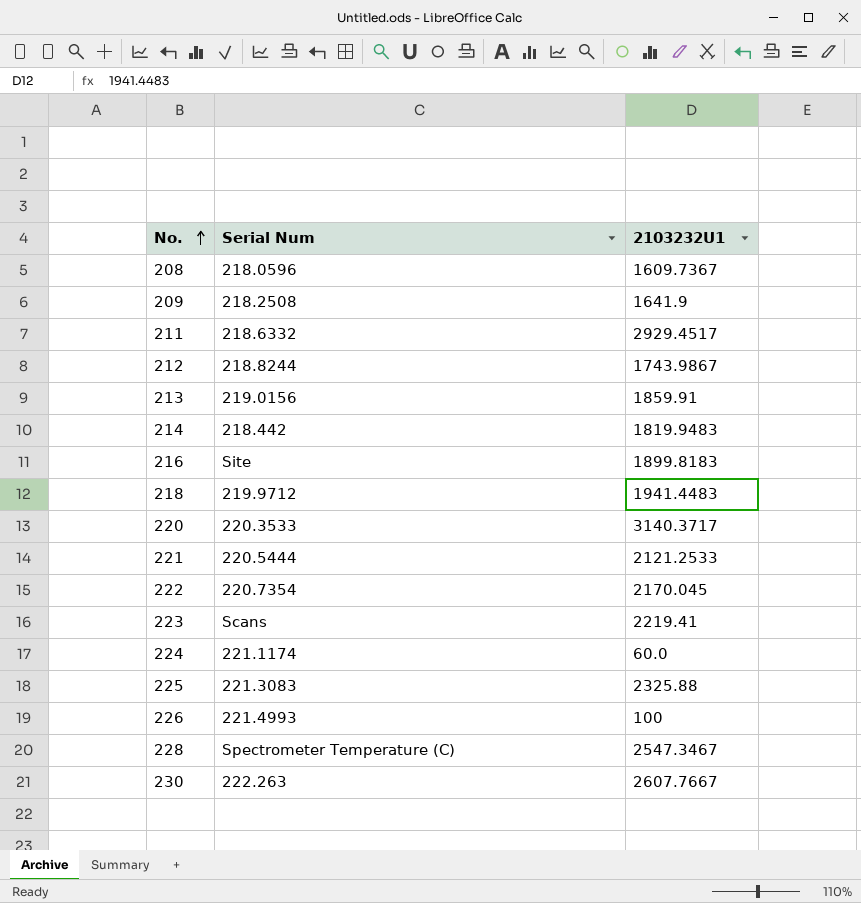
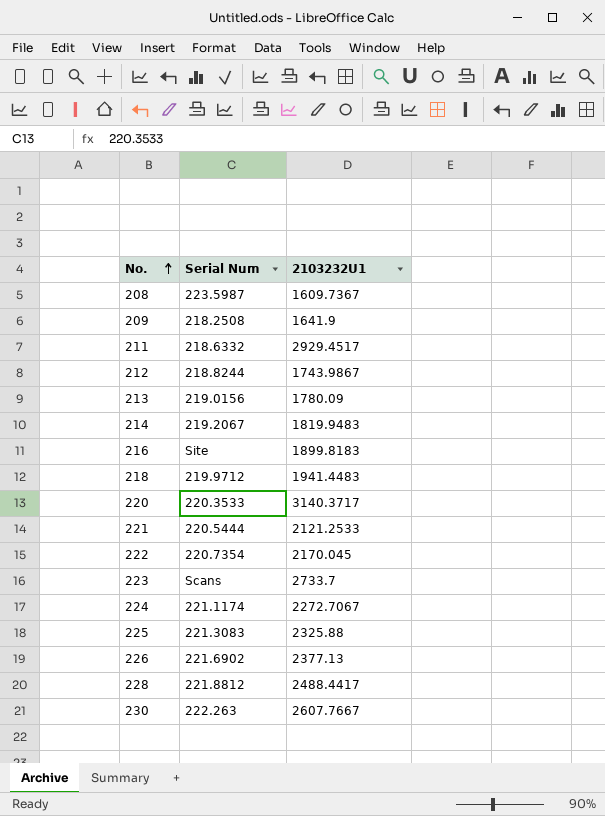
208 | Serial Num: 218.0596 -> 223.5987
213 | 2103232U1: 1859.91 -> 1780.09
214 | Serial Num: 218.442 -> 219.2067
223 | 2103232U1: 2219.41 -> 2733.7
224 | 2103232U1: 60.0 -> 2272.7067
226 | Serial Num: 221.4993 -> 221.6902
226 | 2103232U1: 100 -> 2377.13
228 | Serial Num: Spectrometer Temperature (C) -> 221.8812
228 | 2103232U1: 2547.3467 -> 2488.4417

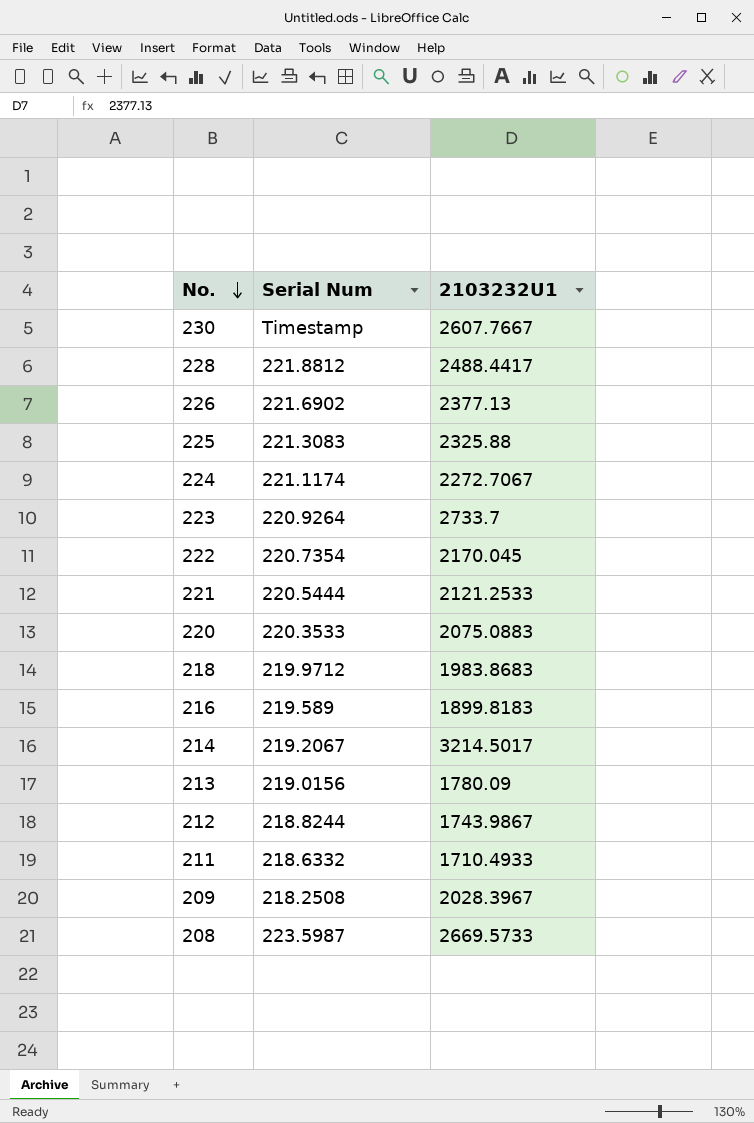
row order: No. ascending -> No. descending
230 | Serial Num: 222.263 -> Timestamp
223 | Serial Num: Scans -> 220.9264
220 | 2103232U1: 3140.3717 -> 2075.0883
218 | 2103232U1: 1941.4483 -> 1983.8683
216 | Serial Num: Site -> 219.589
214 | 2103232U1: 1819.9483 -> 3214.5017
211 | 2103232U1: 2929.4517 -> 1710.4933
209 | 2103232U1: 1641.9 -> 2028.3967
208 | 2103232U1: 1609.7367 -> 2669.5733

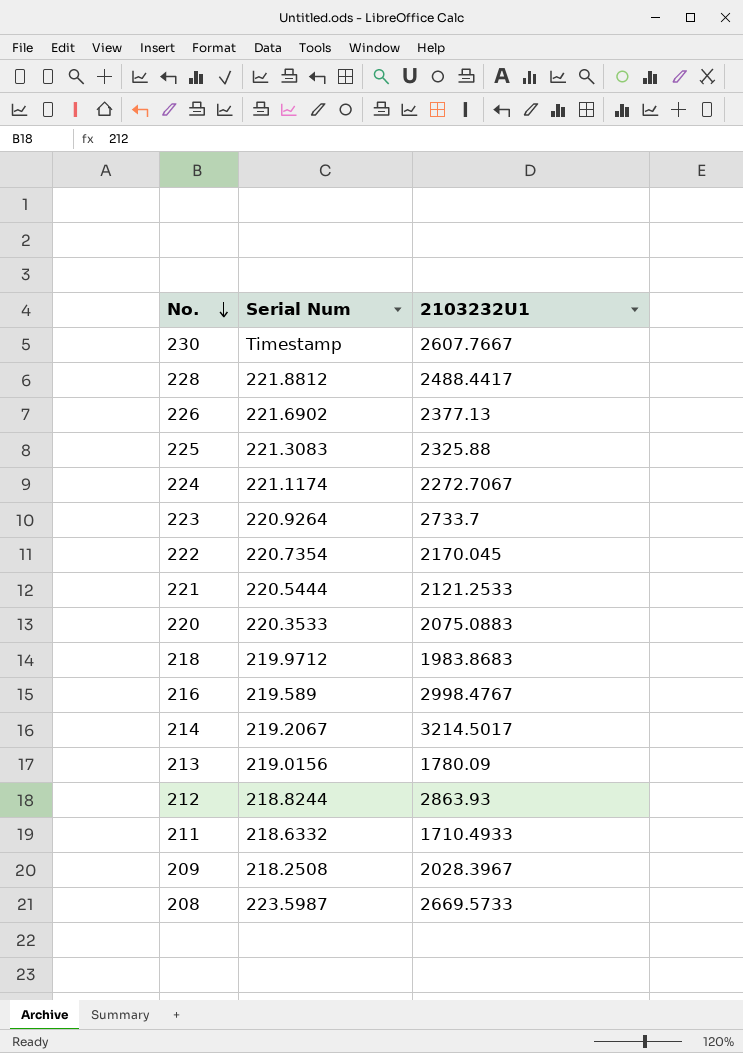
216 | 2103232U1: 1899.8183 -> 2998.4767
212 | 2103232U1: 1743.9867 -> 2863.93

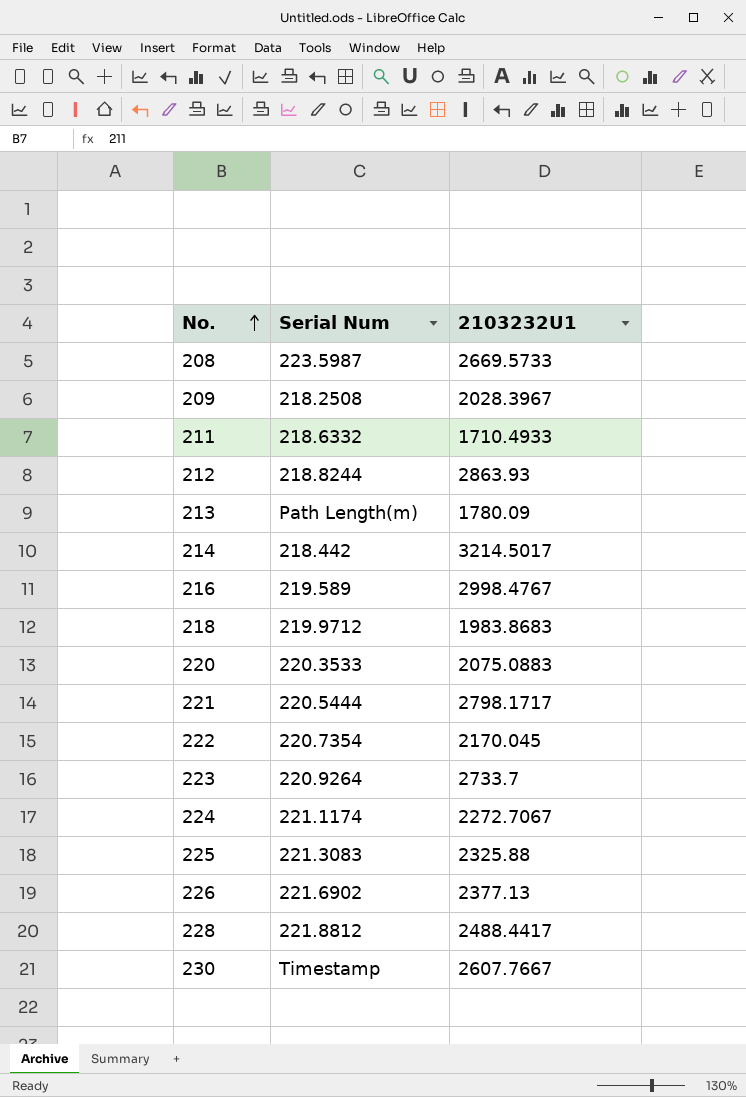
row order: No. descending -> No. ascending
213 | Serial Num: 219.0156 -> Path Length(m)
214 | Serial Num: 219.2067 -> 218.442
221 | 2103232U1: 2121.2533 -> 2798.1717

